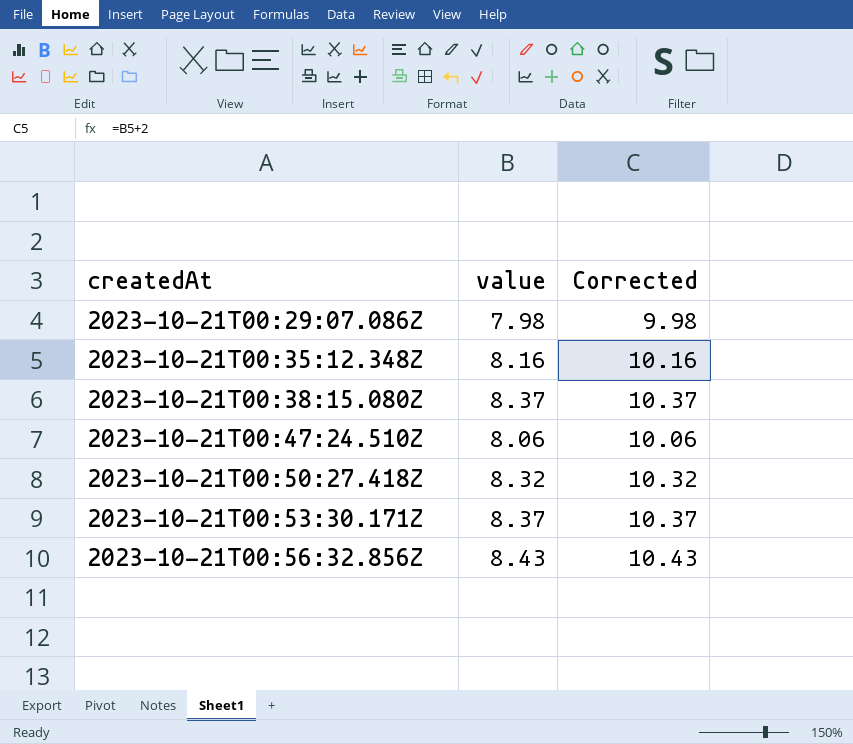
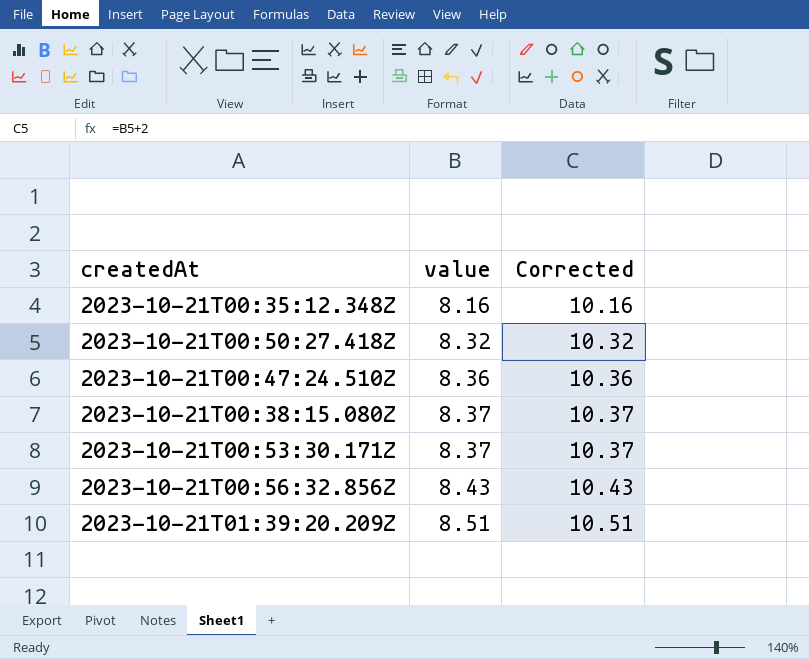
row order: createdAt ascending -> value ascending
row 2023-10-21T00:29:07.086Z: 7.98 | 9.98 -> none
2023-10-21T00:47:24.510Z | value: 8.06 -> 8.36
2023-10-21T00:47:24.510Z | Corrected: 10.06 -> 10.36
row 2023-10-21T01:39:20.209Z: none -> 8.51 | 10.51

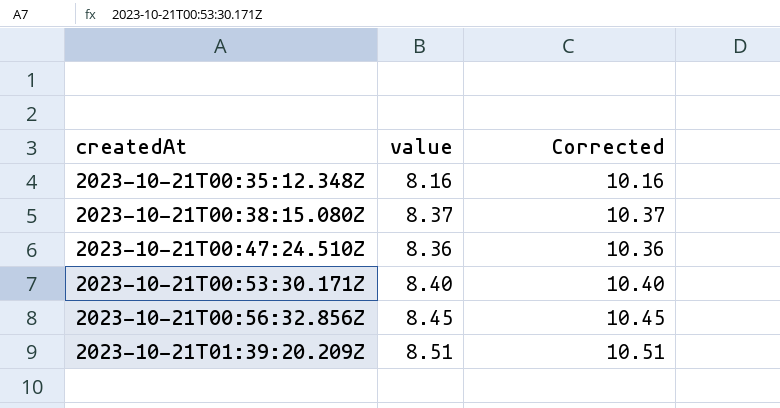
row order: value ascending -> createdAt ascending
row 2023-10-21T00:50:27.418Z: 8.32 | 10.32 -> none
2023-10-21T00:53:30.171Z | value: 8.37 -> 8.40
2023-10-21T00:53:30.171Z | Corrected: 10.37 -> 10.40
2023-10-21T00:56:32.856Z | value: 8.43 -> 8.45
2023-10-21T00:56:32.856Z | Corrected: 10.43 -> 10.45

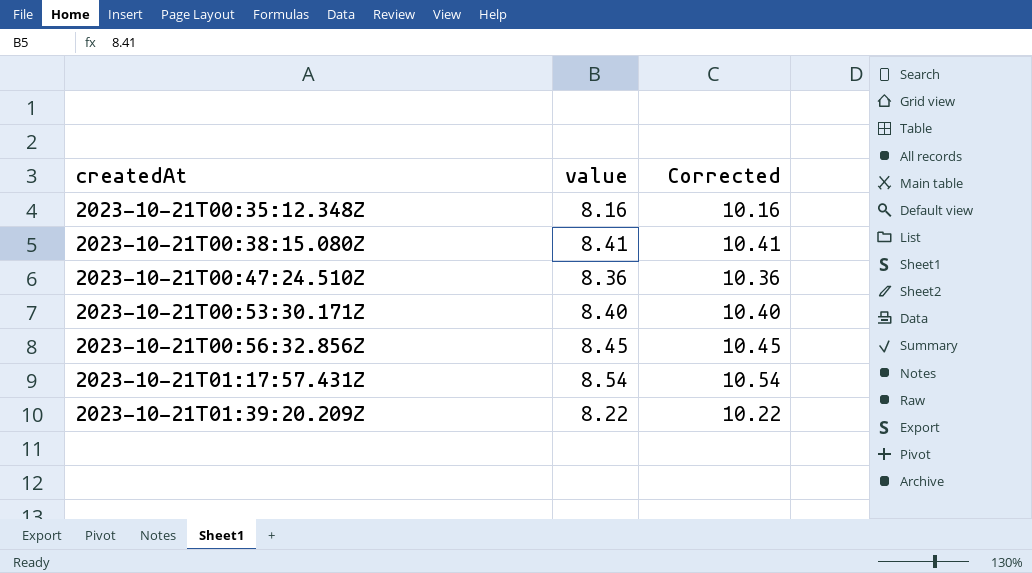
2023-10-21T00:38:15.080Z | value: 8.37 -> 8.41
2023-10-21T00:38:15.080Z | Corrected: 10.37 -> 10.41
row 2023-10-21T01:17:57.431Z: none -> 8.54 | 10.54
2023-10-21T01:39:20.209Z | value: 8.51 -> 8.22
2023-10-21T01:39:20.209Z | Corrected: 10.51 -> 10.22

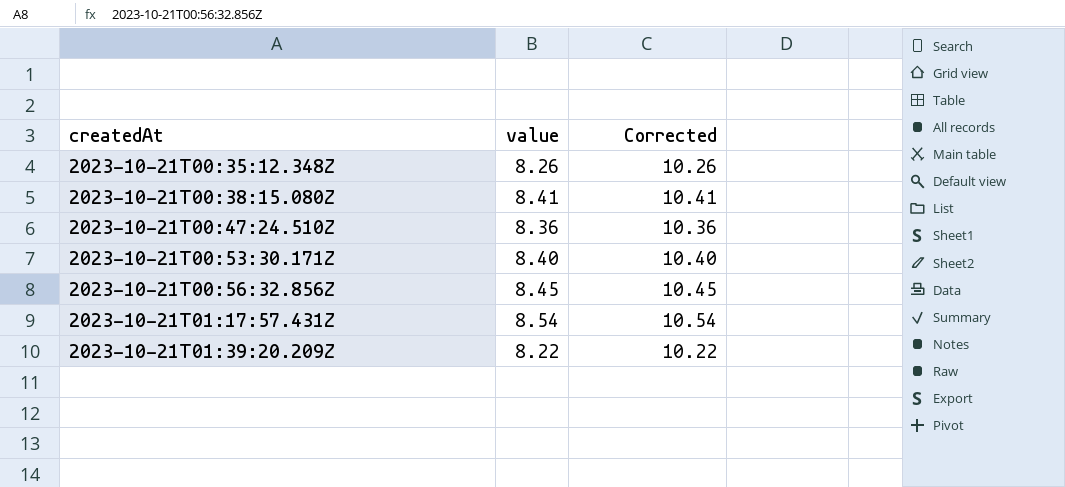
2023-10-21T00:35:12.348Z | value: 8.16 -> 8.26
2023-10-21T00:35:12.348Z | Corrected: 10.16 -> 10.26

